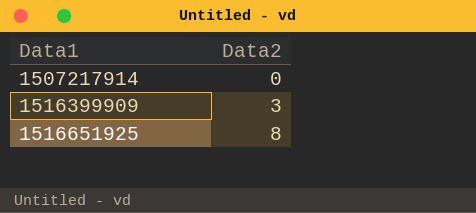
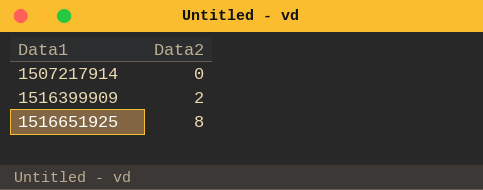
1516399909 | Data2: 3 -> 2

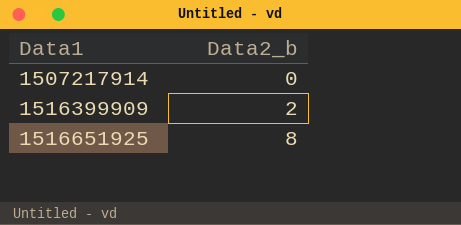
column name: Data2 -> Data2_b

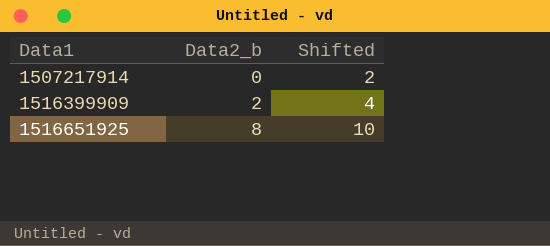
column Shifted | formula: none -> [Data2_b] + 2

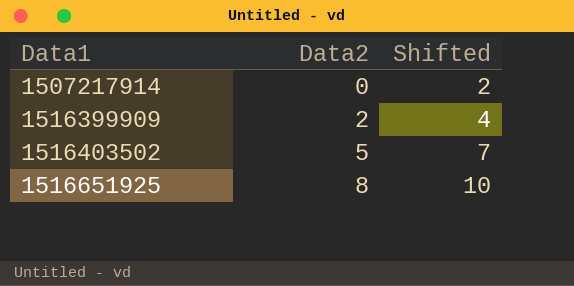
column name: Data2_b -> Data2
row 1516403502: none -> 5 | 7

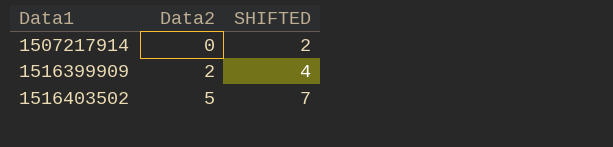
column name: Shifted -> SHIFTED
row 1516651925: 8 | 10 -> none

